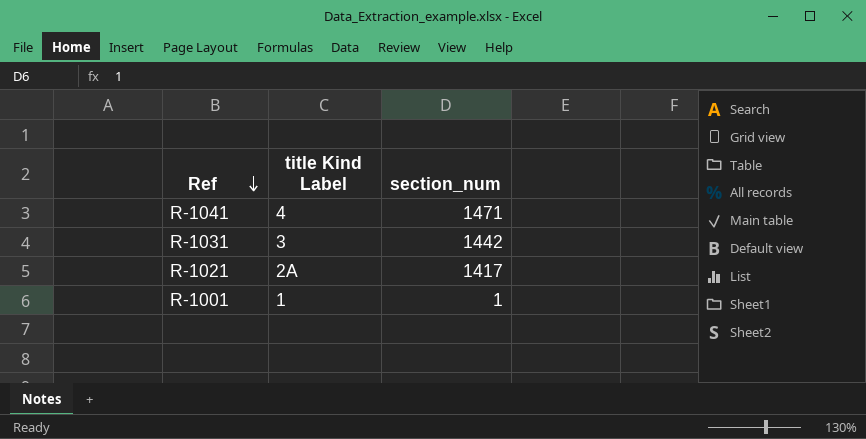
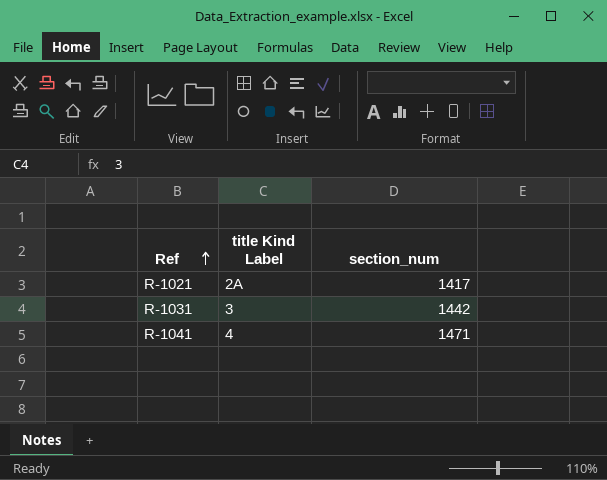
row order: Ref descending -> Ref ascending
row R-1001: 1 | 1 -> none

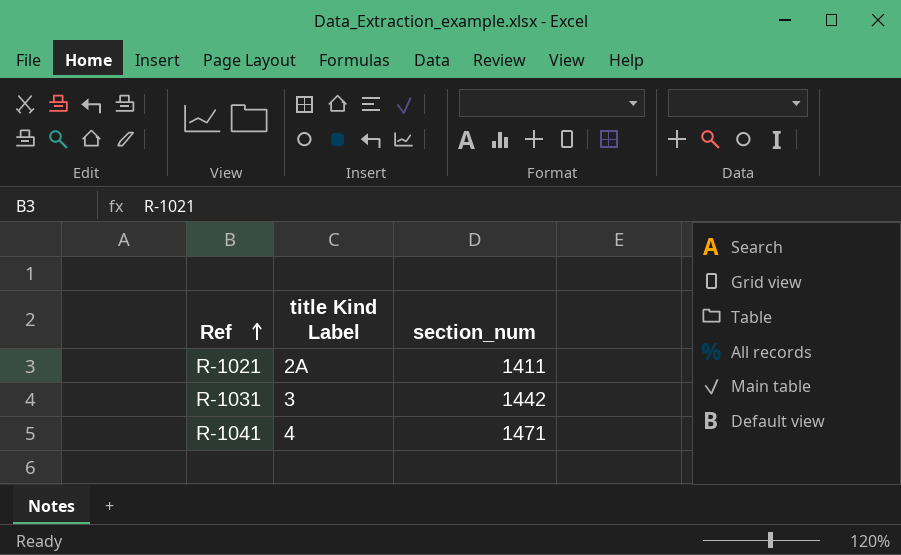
R-1021 | section_num: 1417 -> 1411

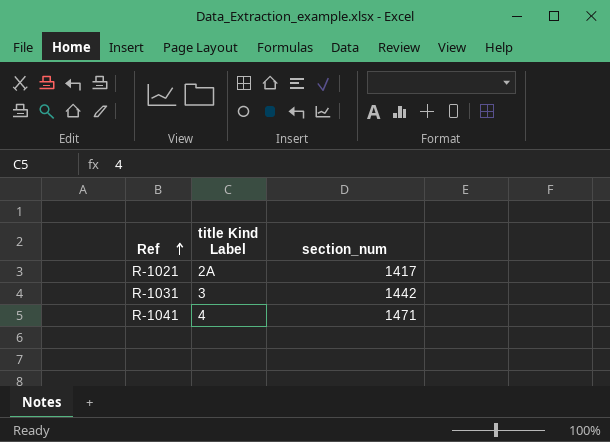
R-1021 | section_num: 1411 -> 1417

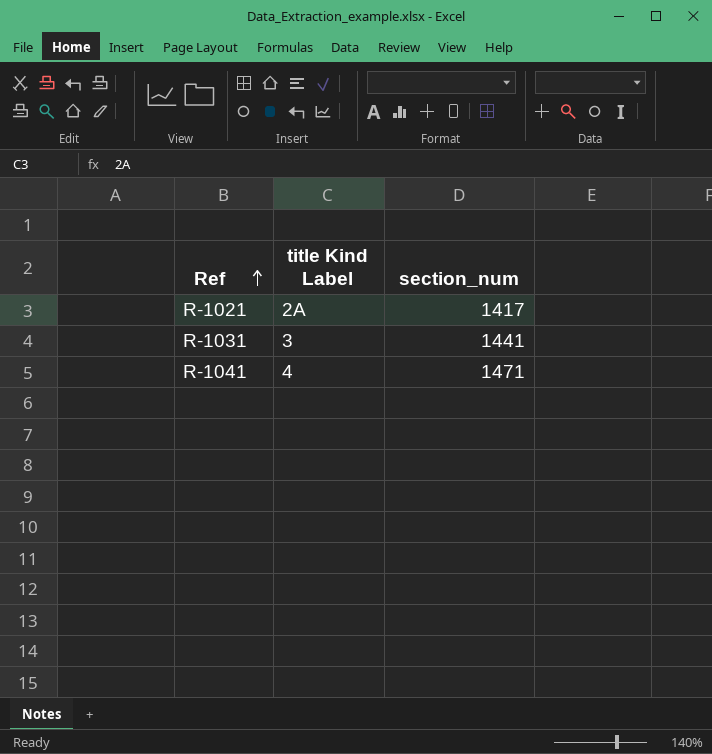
R-1031 | section_num: 1442 -> 1441

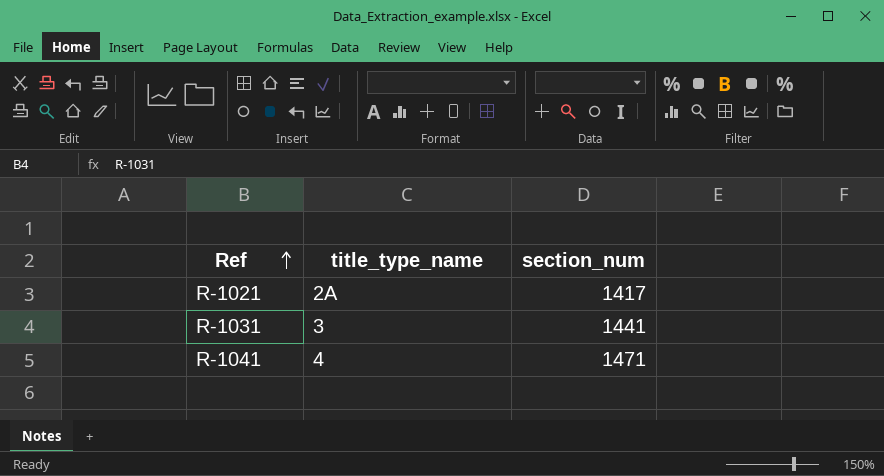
column name: title Kind Label -> title_type_name

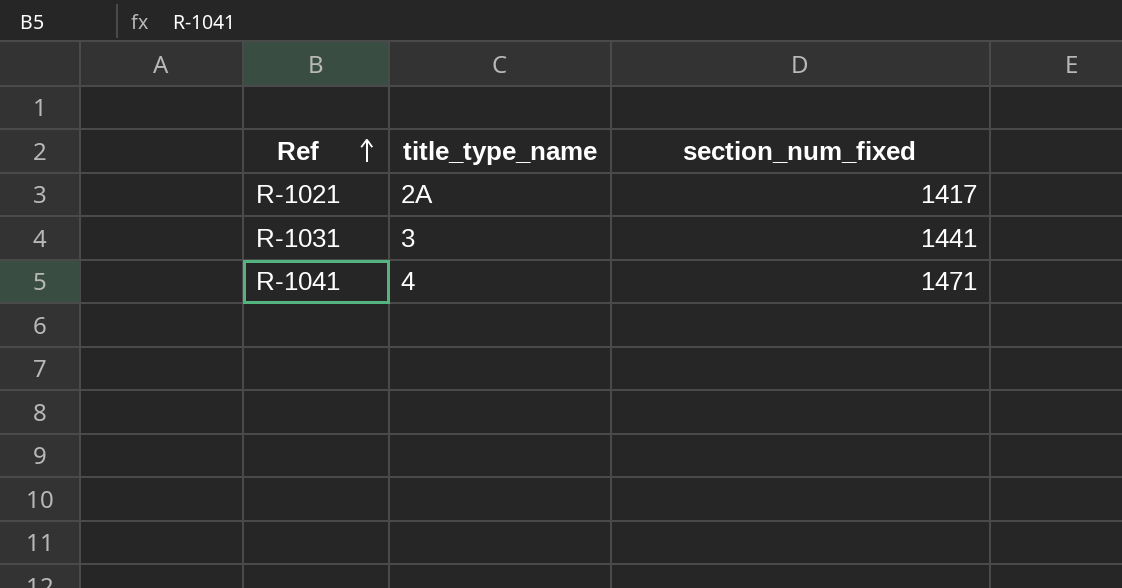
column name: section_num -> section_num_fixed

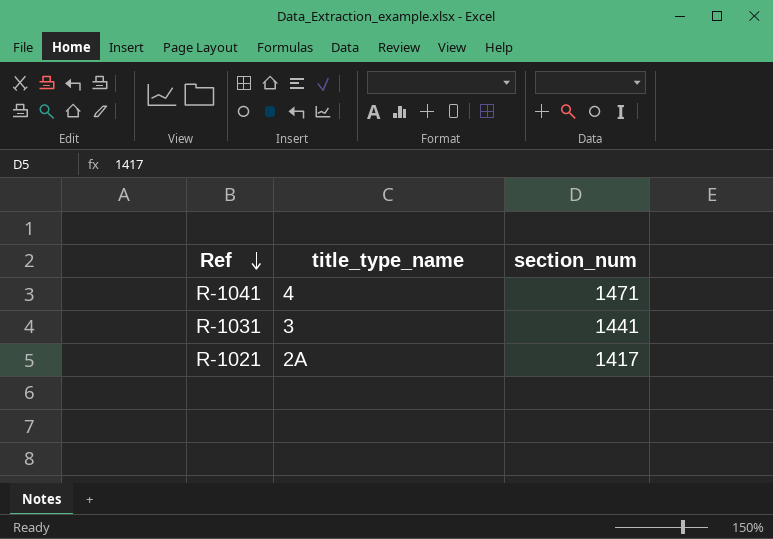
row order: Ref ascending -> Ref descending
column name: section_num_fixed -> section_num

